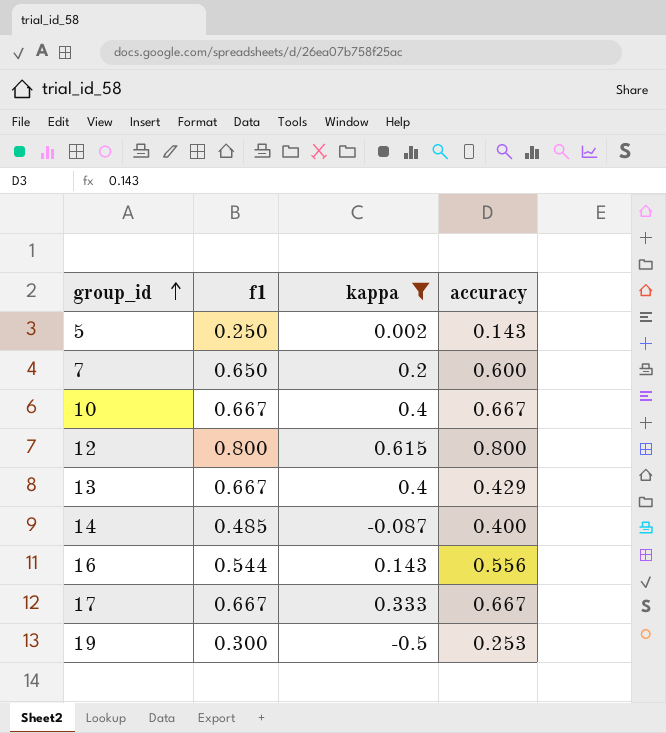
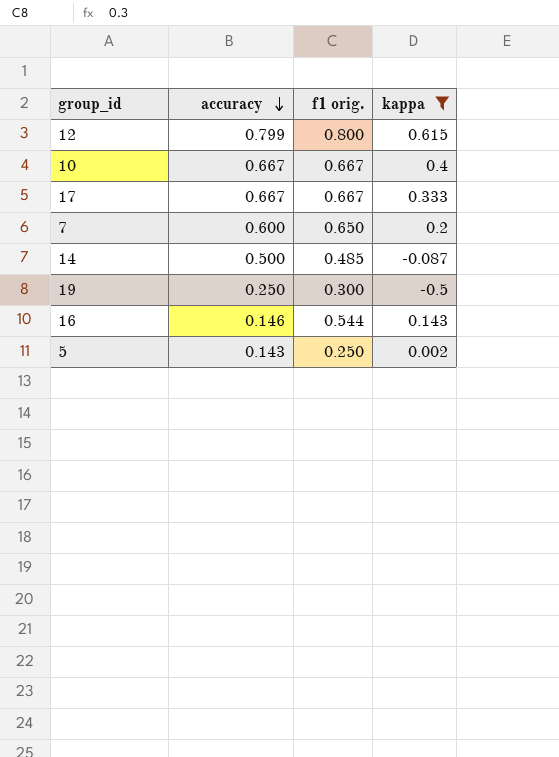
row order: group_id ascending -> accuracy descending
column accuracy | position: 4 -> 2
column name: f1 -> f1 orig.
row 13: 0.667 | 0.4 | 0.429 -> none
12 | accuracy: 0.800 -> 0.799
14 | accuracy: 0.400 -> 0.500
19 | accuracy: 0.253 -> 0.250
16 | accuracy: 0.556 -> 0.146

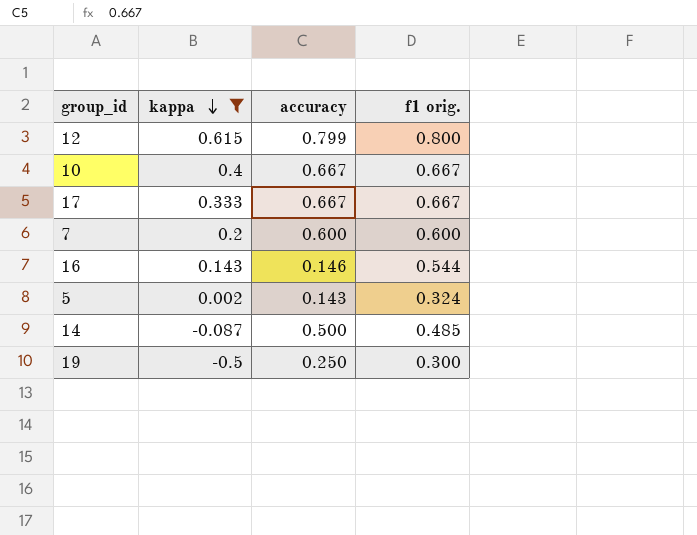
row order: accuracy descending -> kappa descending
column kappa | position: 4 -> 2
7 | f1 orig.: 0.650 -> 0.600
5 | f1 orig.: 0.250 -> 0.324

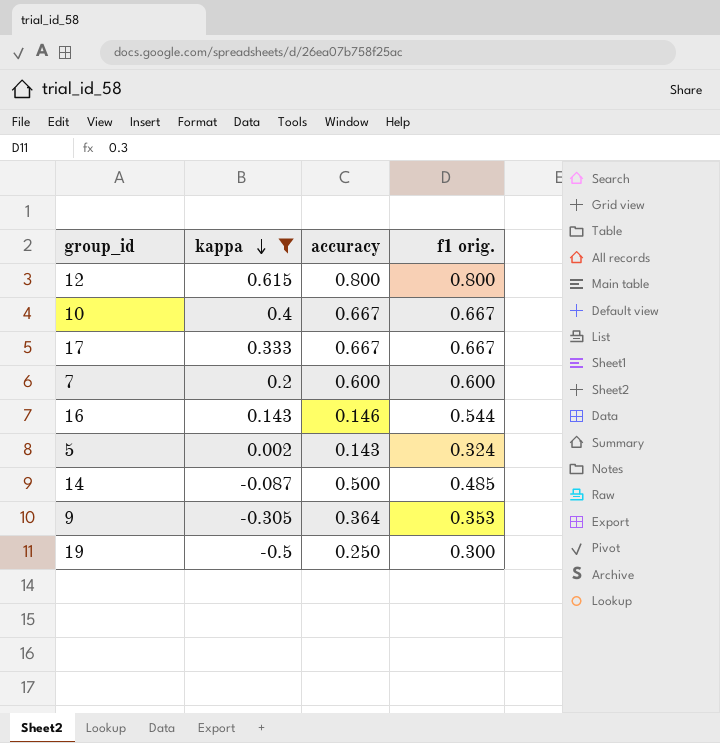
12 | accuracy: 0.799 -> 0.800
row 9: none -> -0.305 | 0.364 | 0.353

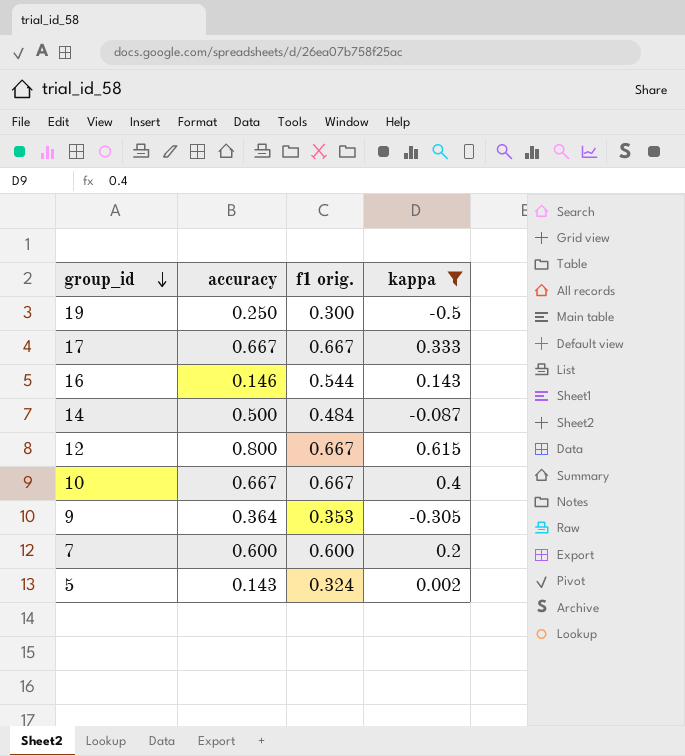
row order: kappa descending -> group_id descending
column kappa | position: 2 -> 4
14 | f1 orig.: 0.485 -> 0.484
12 | f1 orig.: 0.800 -> 0.667

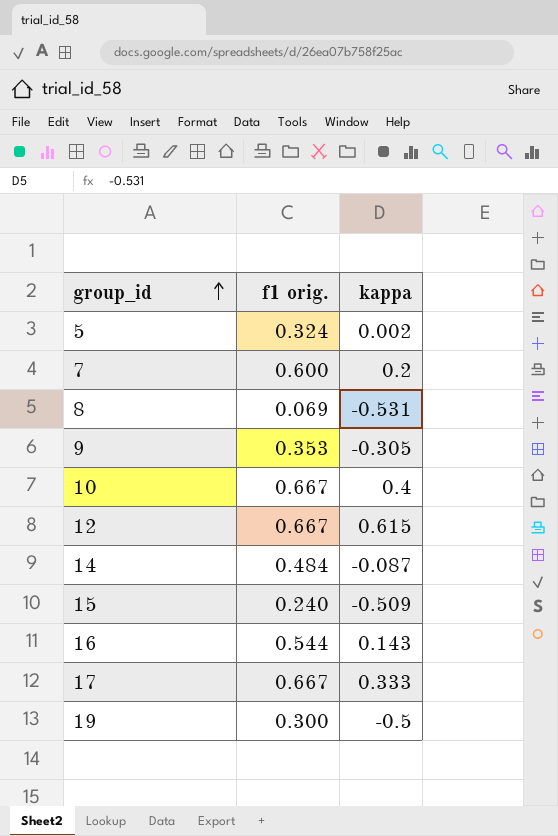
filter: kappa >= -0.5 -> none
row order: group_id descending -> group_id ascending
column accuracy | position: 2 -> none

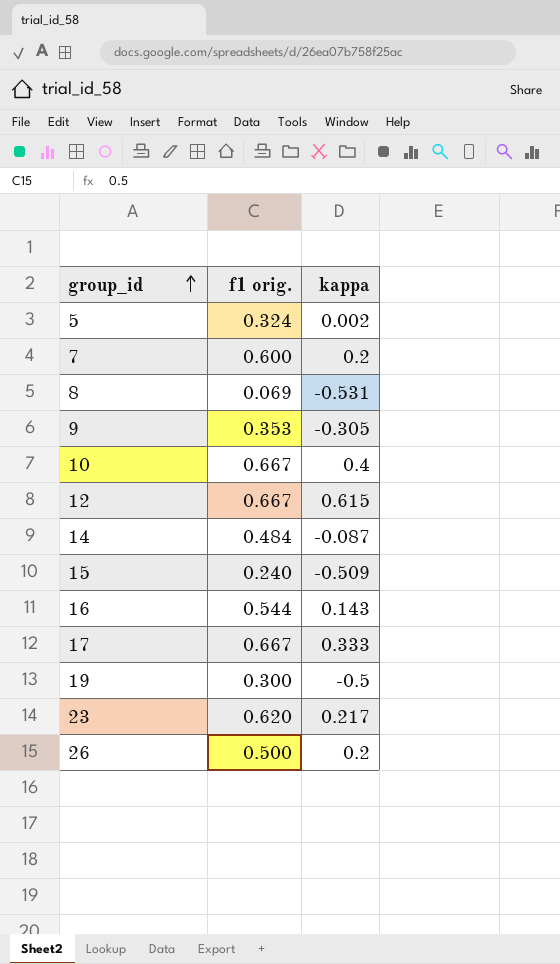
row 23: none -> 0.620 | 0.217
row 26: none -> 0.500 | 0.2

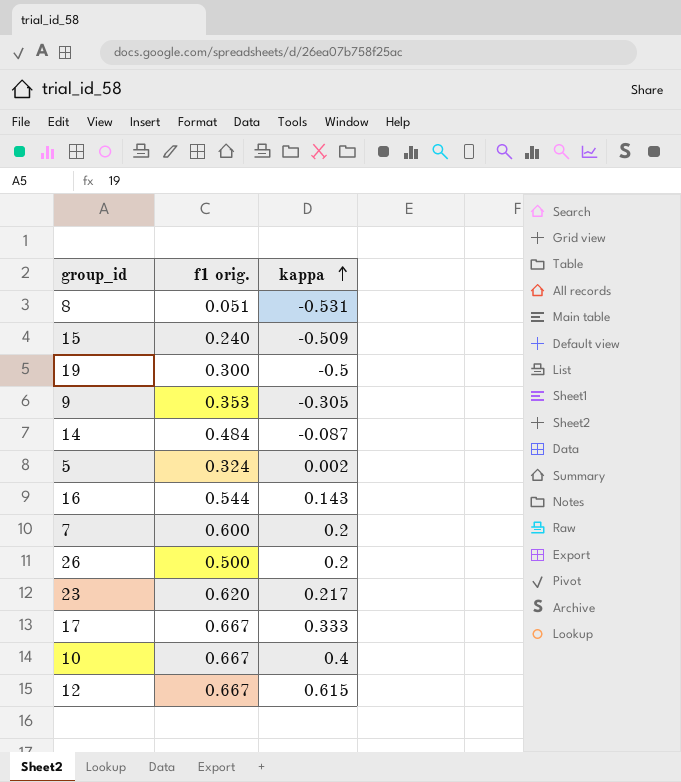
row order: group_id ascending -> kappa ascending
8 | f1 orig.: 0.069 -> 0.051

